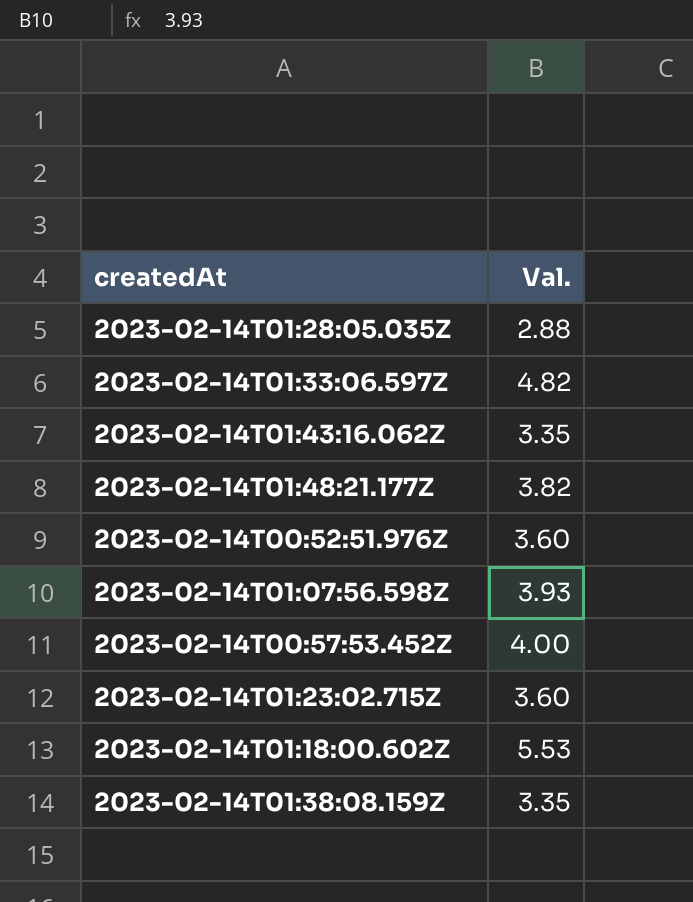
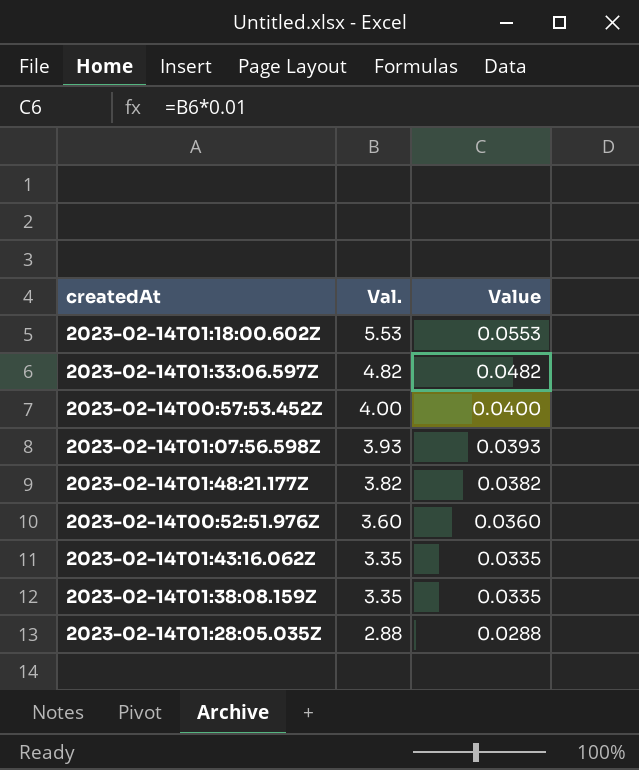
row order: none -> Val. descending
column Value | formula: none -> [Val.] * 0.01
row 2023-02-14T01:23:02.715Z: 3.60 -> none

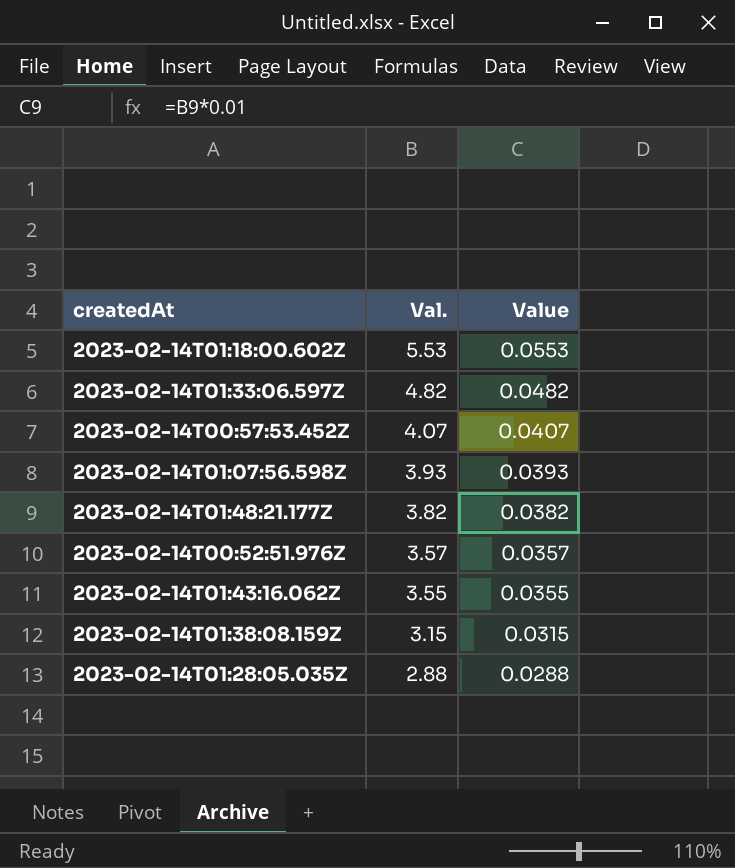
2023-02-14T00:57:53.452Z | Val.: 4.00 -> 4.07
2023-02-14T00:57:53.452Z | Value: 0.0400 -> 0.0407
2023-02-14T00:52:51.976Z | Val.: 3.60 -> 3.57
2023-02-14T00:52:51.976Z | Value: 0.0360 -> 0.0357
2023-02-14T01:43:16.062Z | Val.: 3.35 -> 3.55
2023-02-14T01:43:16.062Z | Value: 0.0335 -> 0.0355
2023-02-14T01:38:08.159Z | Val.: 3.35 -> 3.15
2023-02-14T01:38:08.159Z | Value: 0.0335 -> 0.0315

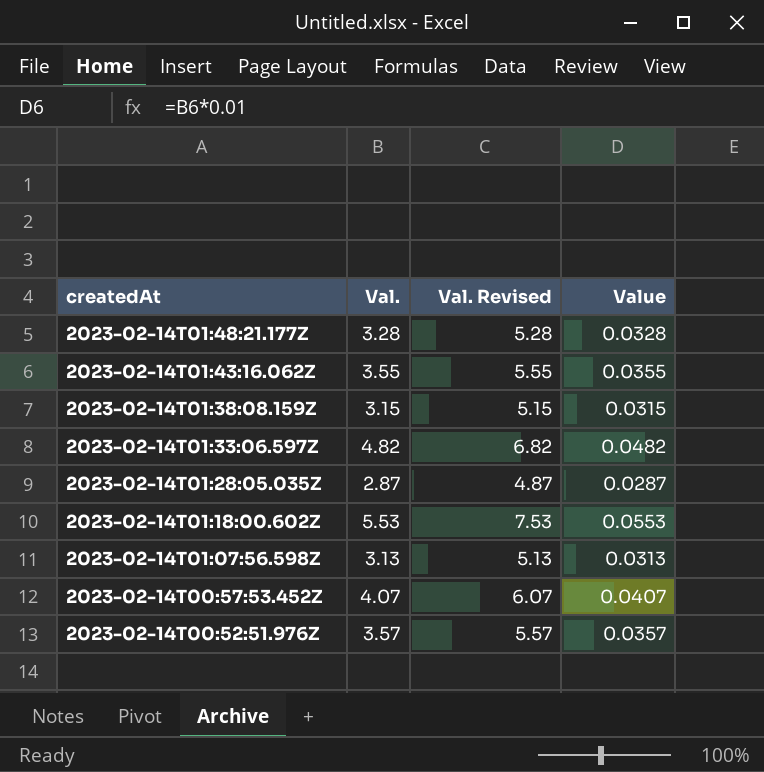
row order: Val. descending -> createdAt descending
column Val. Revised | formula: none -> [Val.] + 2
2023-02-14T01:48:21.177Z | Val.: 3.82 -> 3.28
2023-02-14T01:48:21.177Z | Value: 0.0382 -> 0.0328
2023-02-14T01:28:05.035Z | Val.: 2.88 -> 2.87
2023-02-14T01:28:05.035Z | Value: 0.0288 -> 0.0287
2023-02-14T01:07:56.598Z | Val.: 3.93 -> 3.13
2023-02-14T01:07:56.598Z | Value: 0.0393 -> 0.0313

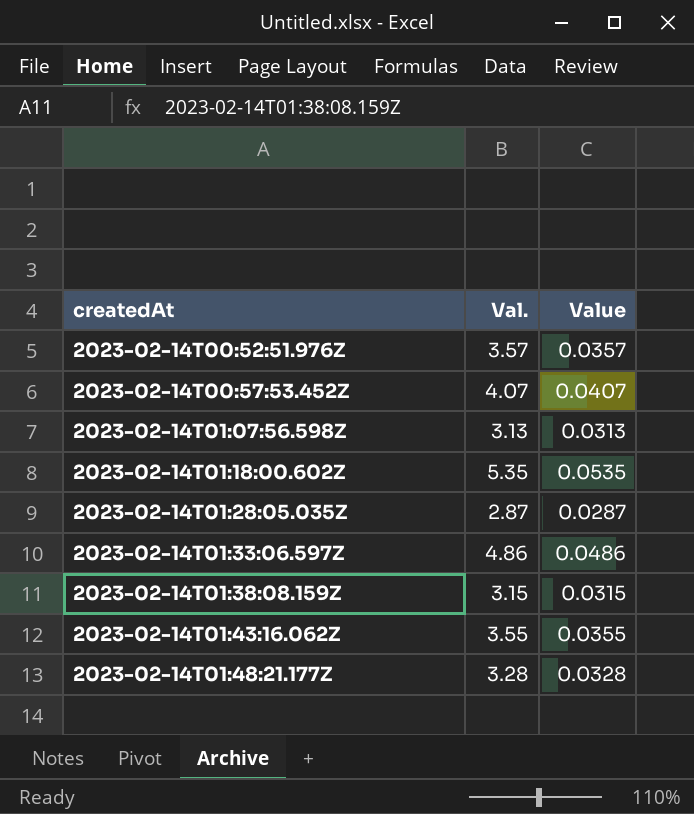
row order: createdAt descending -> createdAt ascending
column Val. Revised | formula: [Val.] + 2 -> none
2023-02-14T01:18:00.602Z | Val.: 5.53 -> 5.35
2023-02-14T01:18:00.602Z | Value: 0.0553 -> 0.0535
2023-02-14T01:33:06.597Z | Val.: 4.82 -> 4.86
2023-02-14T01:33:06.597Z | Value: 0.0482 -> 0.0486

